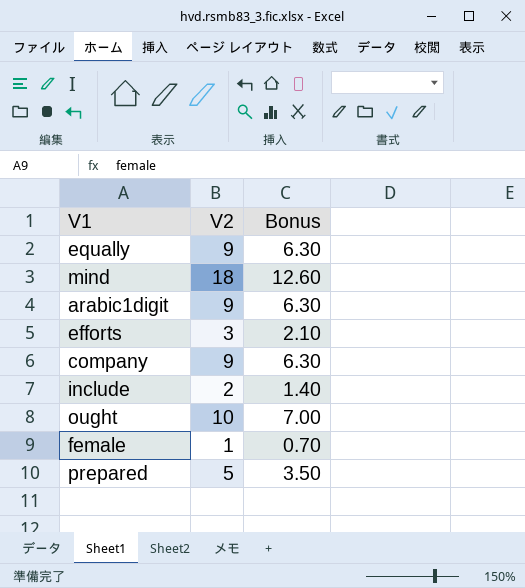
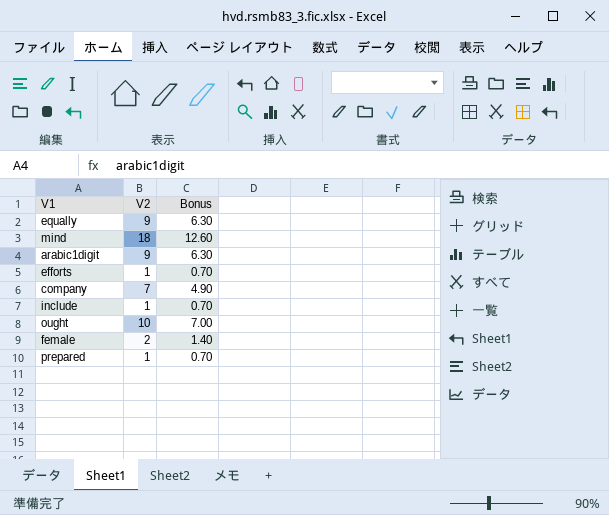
efforts | V2: 3 -> 1
efforts | Bonus: 2.10 -> 0.70
company | V2: 9 -> 7
company | Bonus: 6.30 -> 4.90
include | V2: 2 -> 1
include | Bonus: 1.40 -> 0.70
female | V2: 1 -> 2
female | Bonus: 0.70 -> 1.40
prepared | V2: 5 -> 1
prepared | Bonus: 3.50 -> 0.70

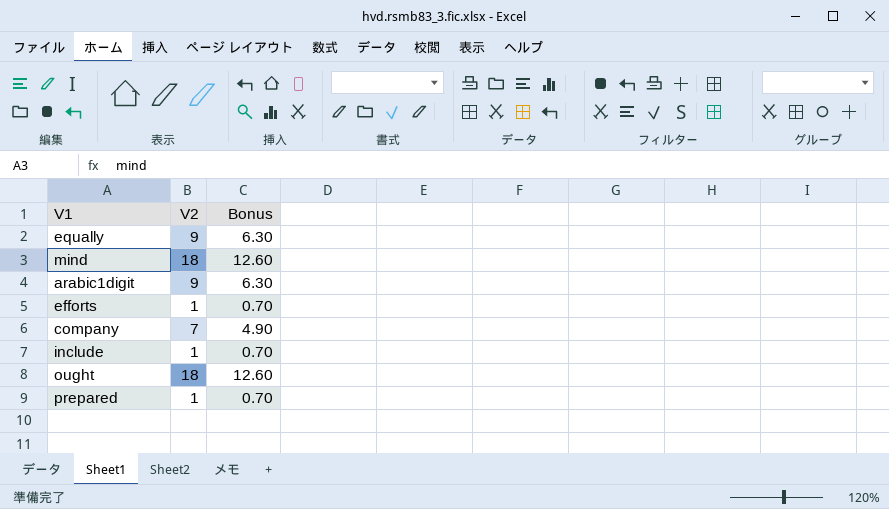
row female: 2 | 1.40 -> none
ought | V2: 10 -> 18
ought | Bonus: 7.00 -> 12.60

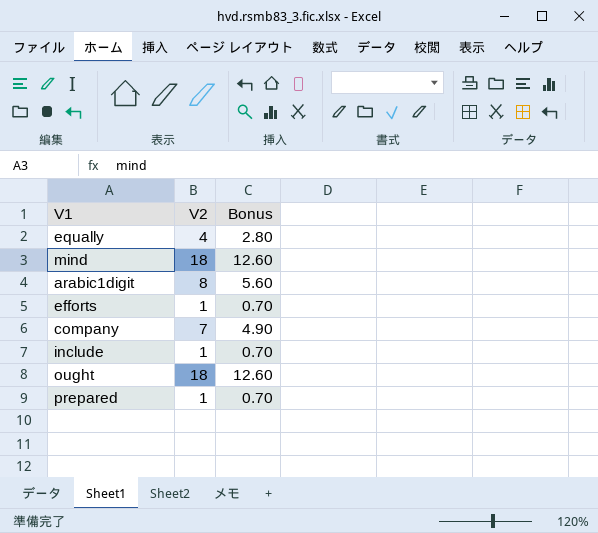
equally | V2: 9 -> 4
equally | Bonus: 6.30 -> 2.80
arabic1digit | V2: 9 -> 8
arabic1digit | Bonus: 6.30 -> 5.60

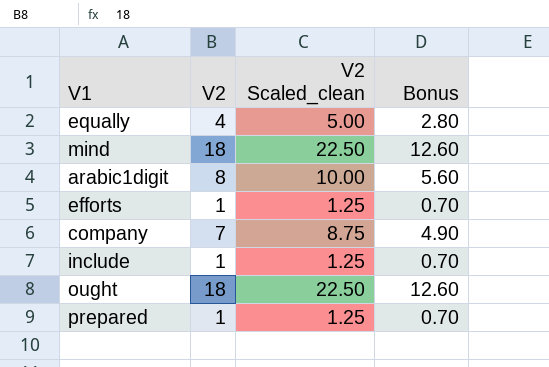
column V2 Scaled_clean | formula: none -> [V2] * 1.25

